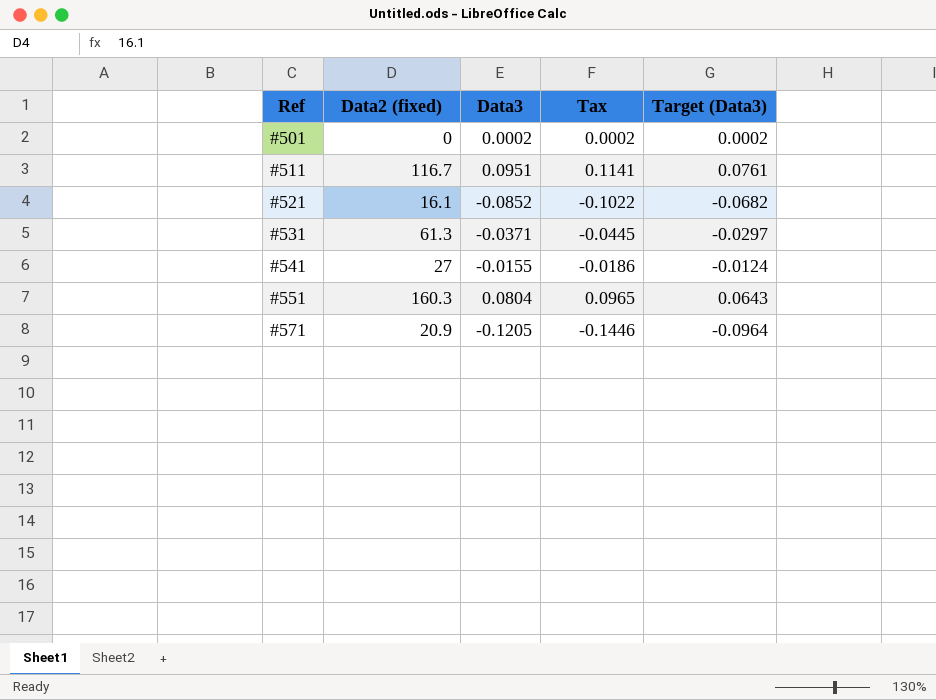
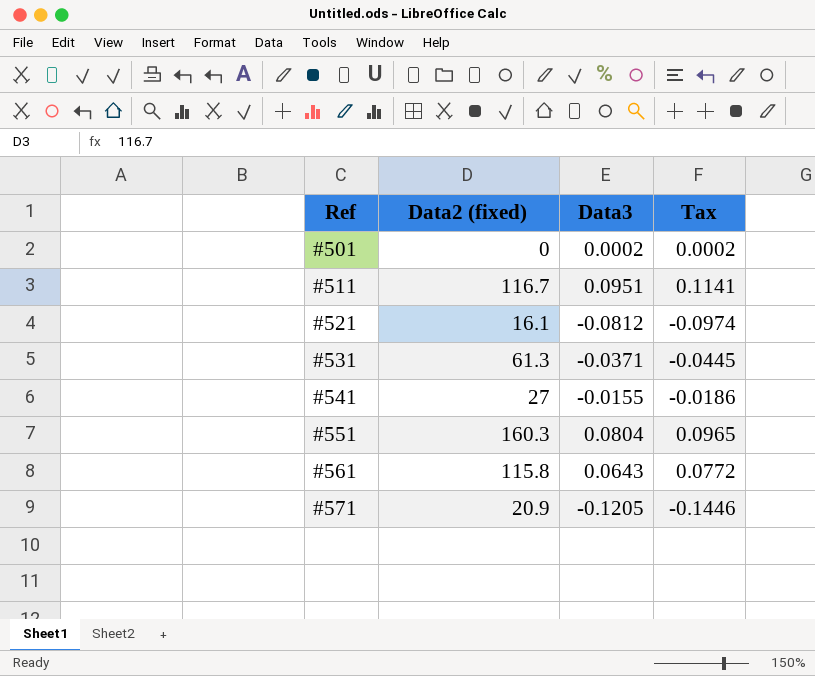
column Target (Data3) | formula: [Data3] * 0.8 -> none
#521 | Data3: -0.0852 -> -0.0812
#521 | Tax: -0.1022 -> -0.0974
row #561: none -> 115.8 | 0.0643 | 0.0772

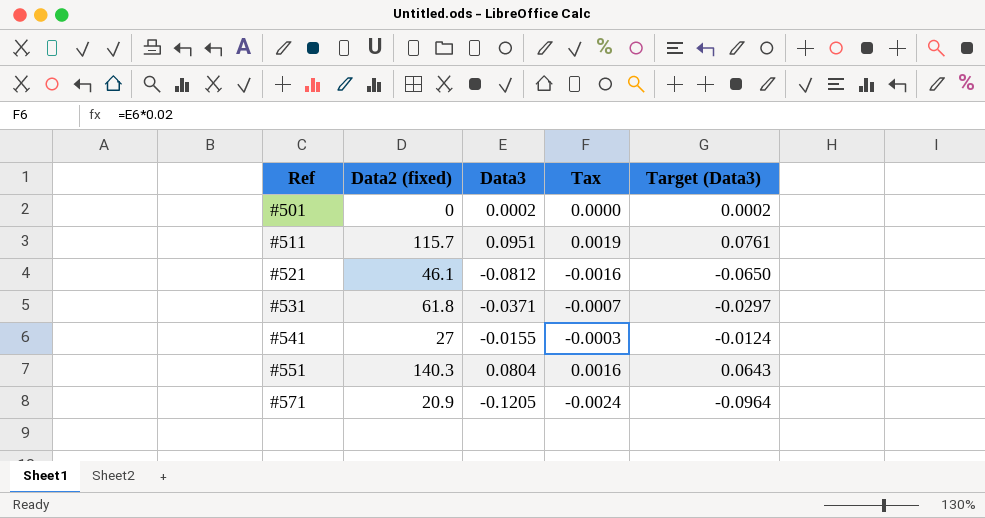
column Tax | formula: [Data3] * 1.2 -> [Data3] * 0.02
column Target (Data3) | formula: none -> [Data3] * 0.8
row #561: 115.8 | 0.0643 | 0.0772 -> none
#511 | Data2 (fixed): 116.7 -> 115.7
#521 | Data2 (fixed): 16.1 -> 46.1
#531 | Data2 (fixed): 61.3 -> 61.8
#551 | Data2 (fixed): 160.3 -> 140.3

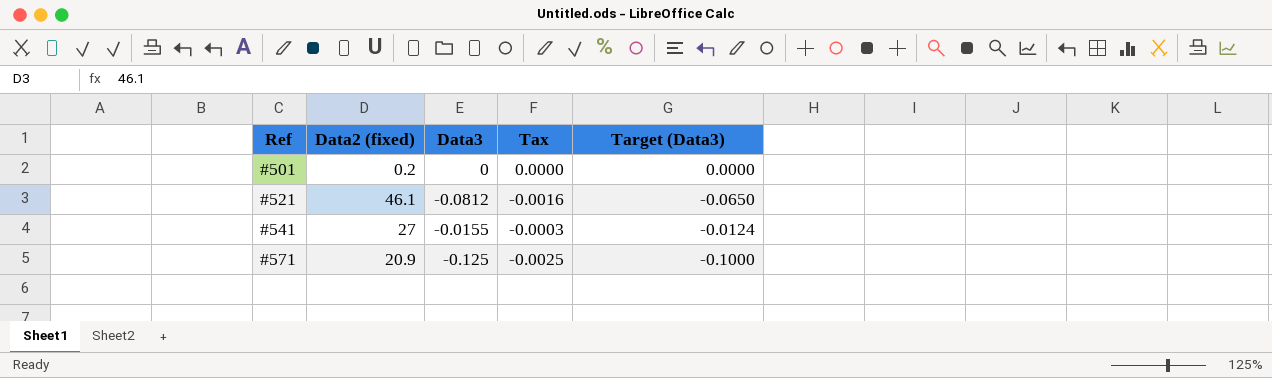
row #511: 115.7 | 0.0951 | 0.0019 | 0.0761 -> none
row #531: 61.8 | -0.0371 | -0.0007 | -0.0297 -> none
row #551: 140.3 | 0.0804 | 0.0016 | 0.0643 -> none
#501 | Data2 (fixed): 0 -> 0.2
#501 | Data3: 0.0002 -> 0
#501 | Target (Data3): 0.0002 -> 0.0000
#571 | Data3: -0.1205 -> -0.125
#571 | Tax: -0.0024 -> -0.0025
#571 | Target (Data3): -0.0964 -> -0.1000

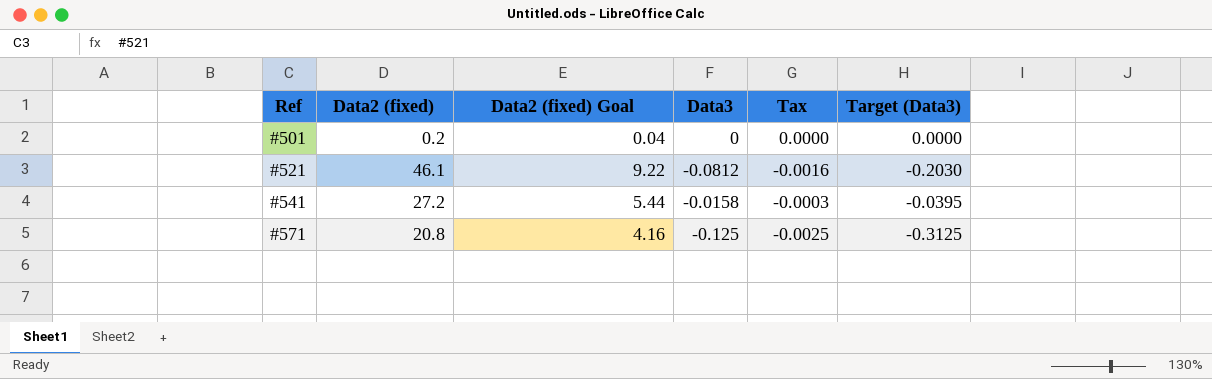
column Data2 (fixed) Goal | formula: none -> [Data2 (fixed)] * 0.2
column Target (Data3) | formula: [Data3] * 0.8 -> [Data3] * 2.5
#541 | Data2 (fixed): 27 -> 27.2
#541 | Data3: -0.0155 -> -0.0158
#571 | Data2 (fixed): 20.9 -> 20.8

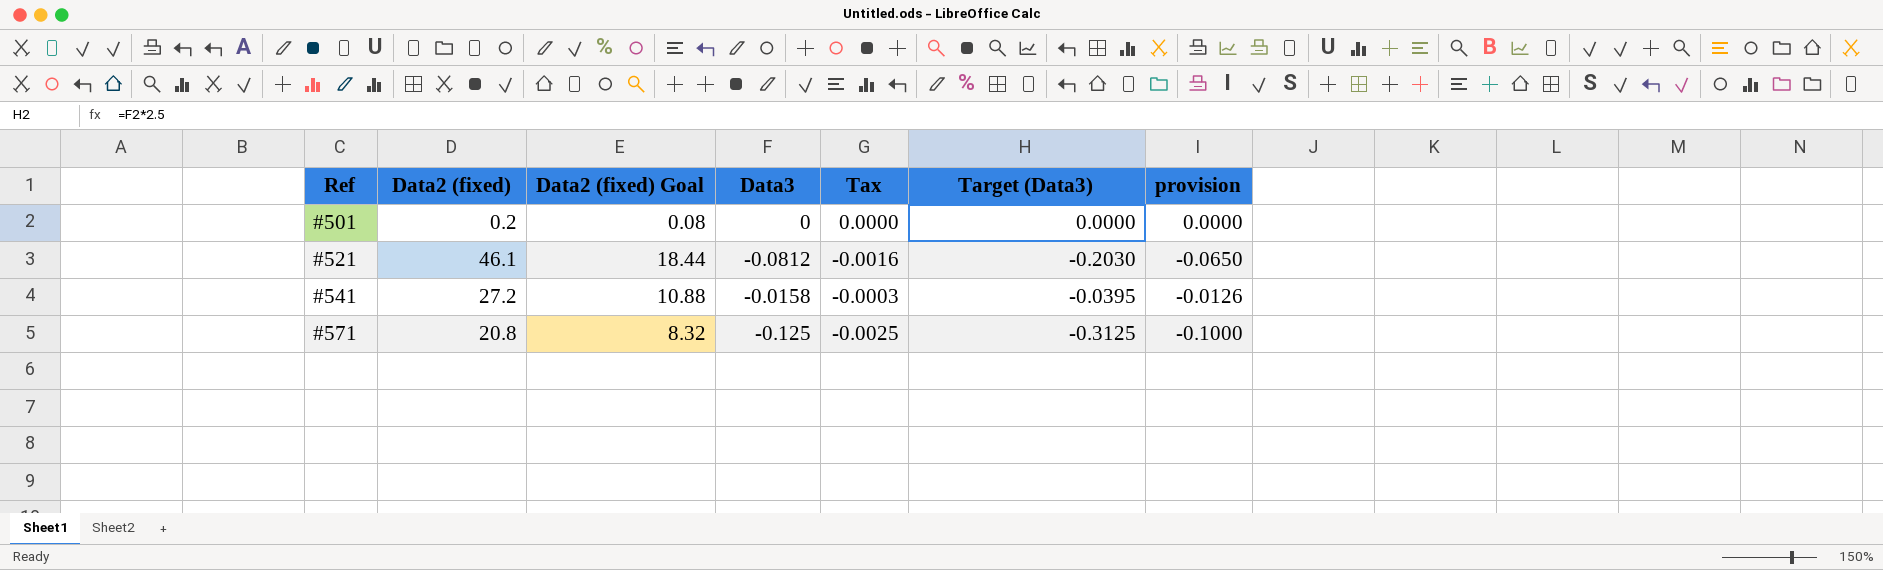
column Data2 (fixed) Goal | formula: [Data2 (fixed)] * 0.2 -> [Data2 (fixed)] * 0.4
column provision | formula: none -> [Data3] * 0.8

